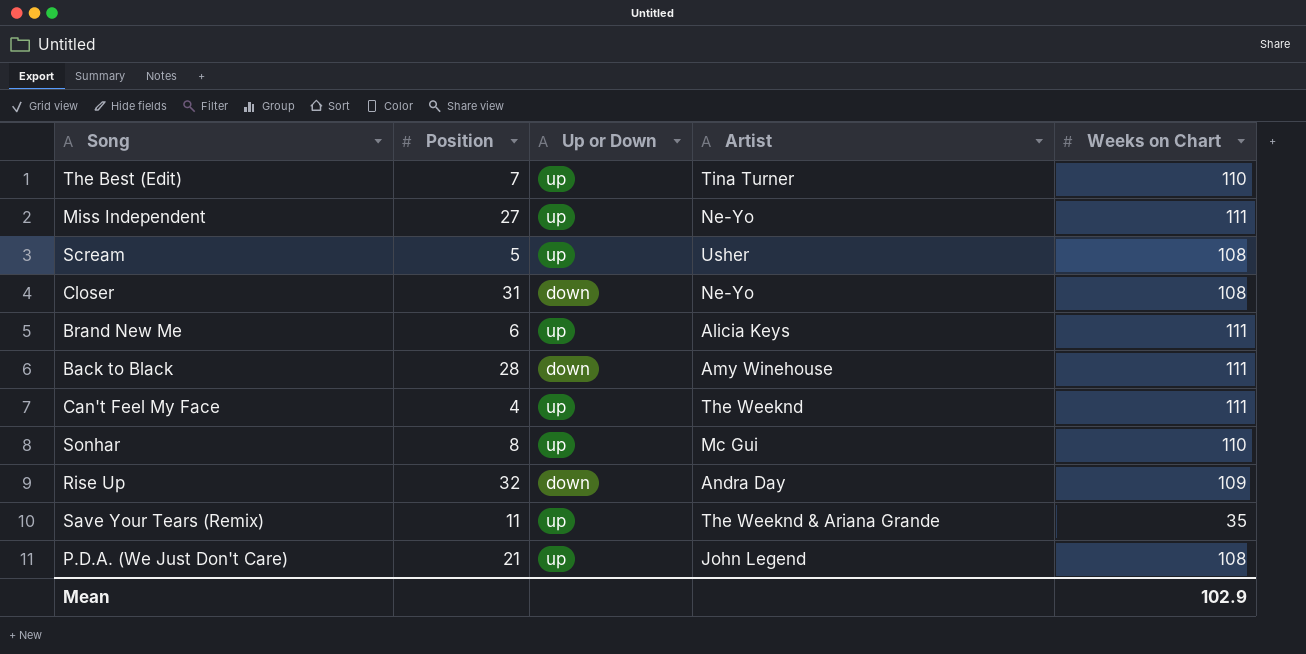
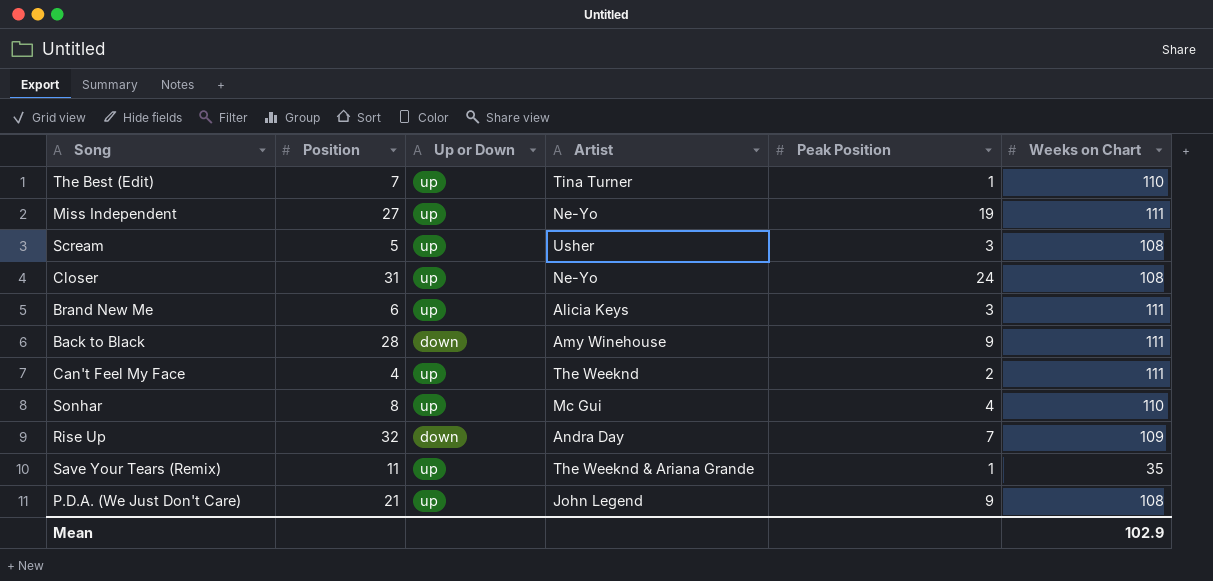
column Peak Position | position: none -> 5
Closer | Up or Down: down -> up

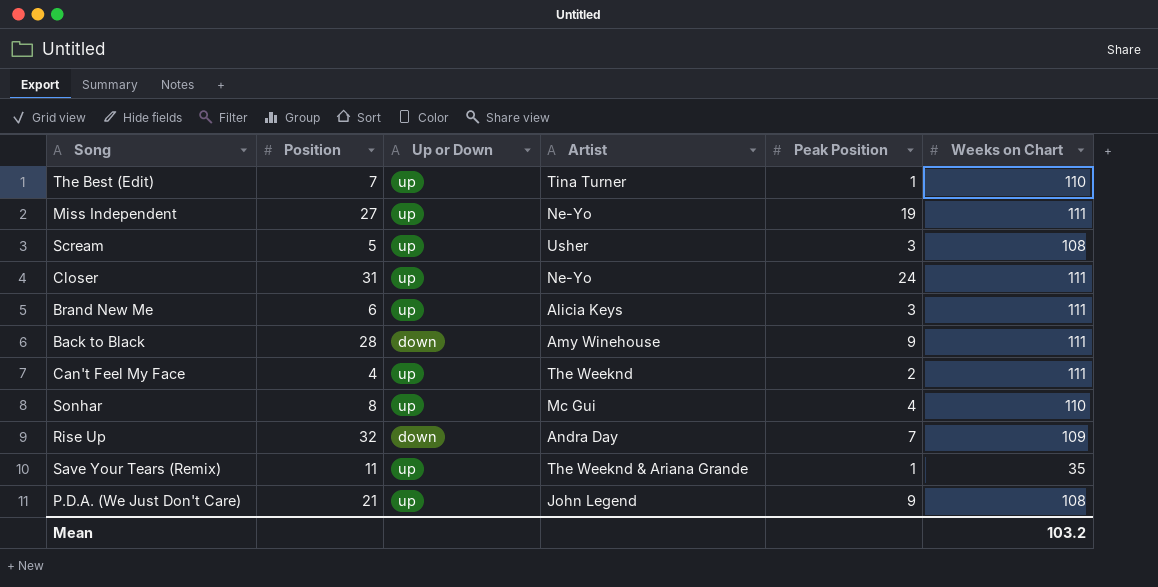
Closer | Weeks on Chart: 108 -> 111
Mean | Weeks on Chart: 102.9 -> 103.2

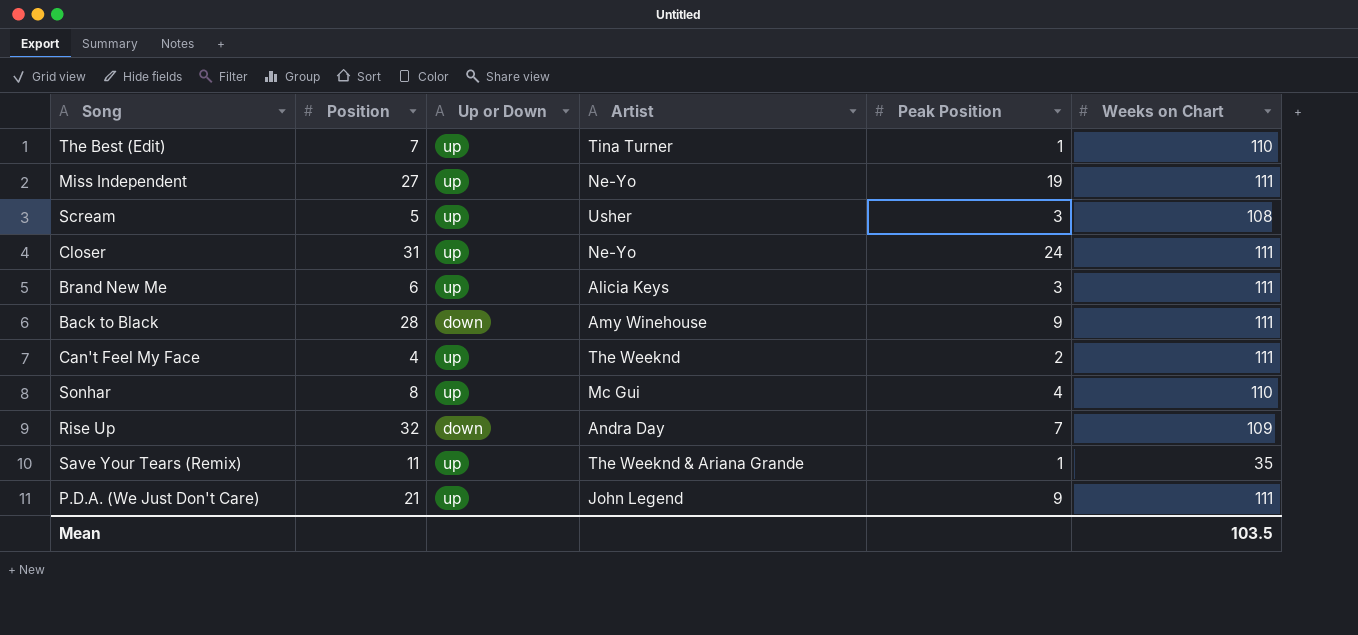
P.D.A. (We Just Don't Care) | Weeks on Chart: 108 -> 111
Mean | Weeks on Chart: 103.2 -> 103.5

